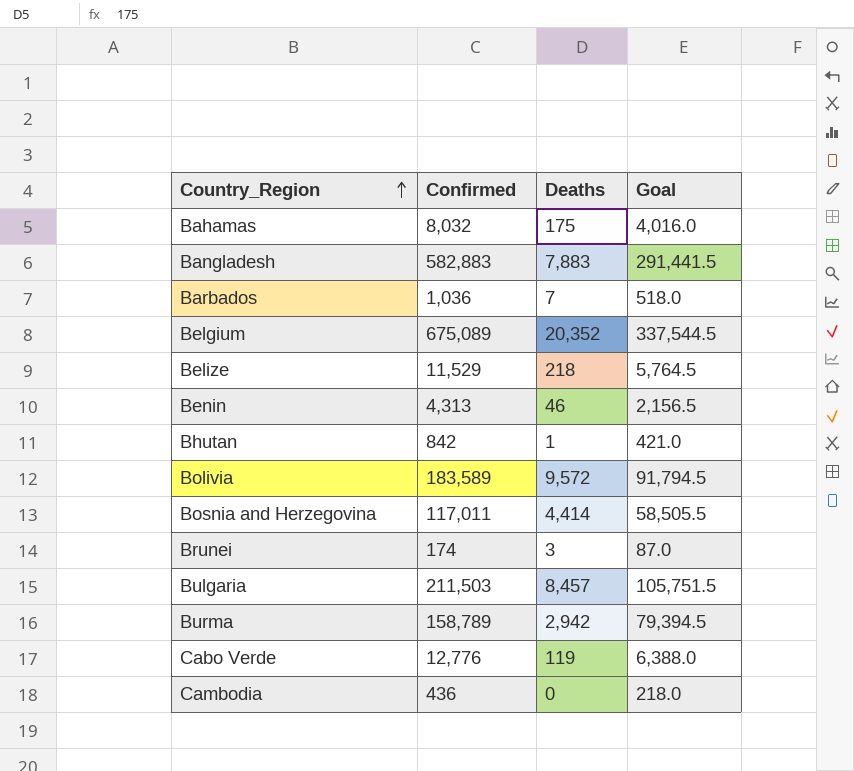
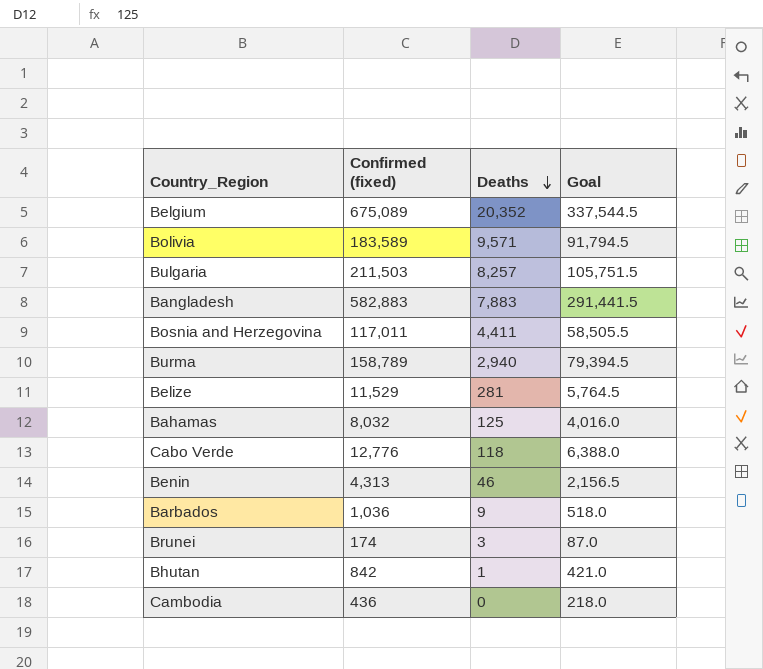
row order: Country_Region ascending -> Deaths descending
column name: Confirmed -> Confirmed (fixed)
Bolivia | Deaths: 9,572 -> 9,571
Bulgaria | Deaths: 8,457 -> 8,257
Bosnia and Herzegovina | Deaths: 4,414 -> 4,411
Burma | Deaths: 2,942 -> 2,940
Belize | Deaths: 218 -> 281
Bahamas | Deaths: 175 -> 125
Cabo Verde | Deaths: 119 -> 118
Barbados | Deaths: 7 -> 9

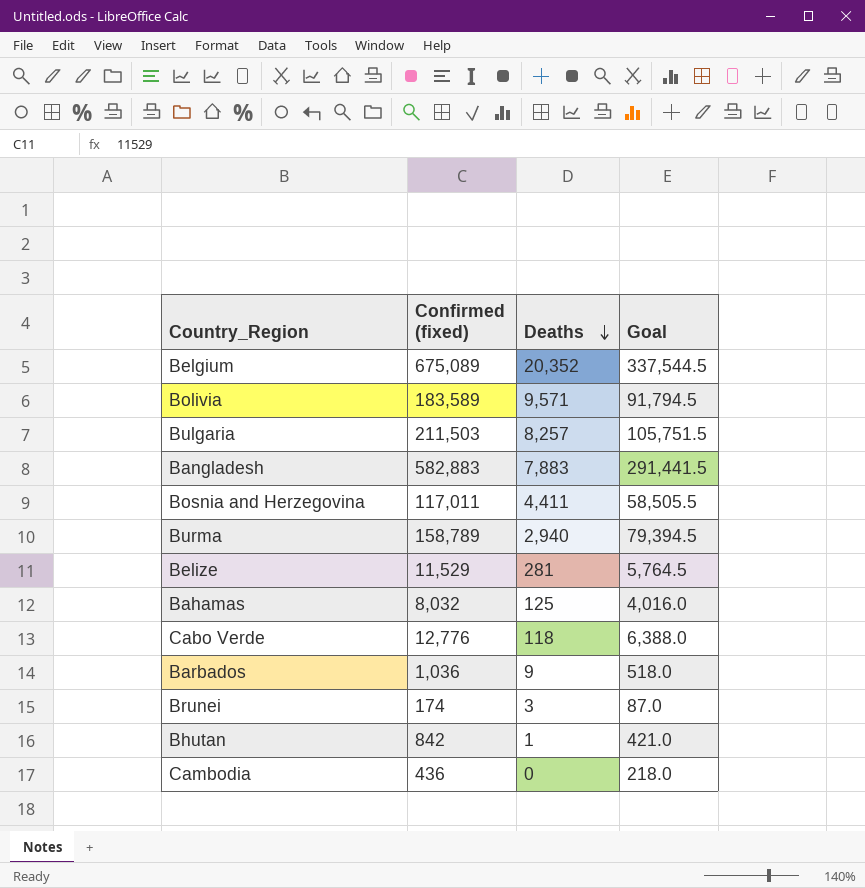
row Benin: 4,313 | 46 | 2,156.5 -> none

